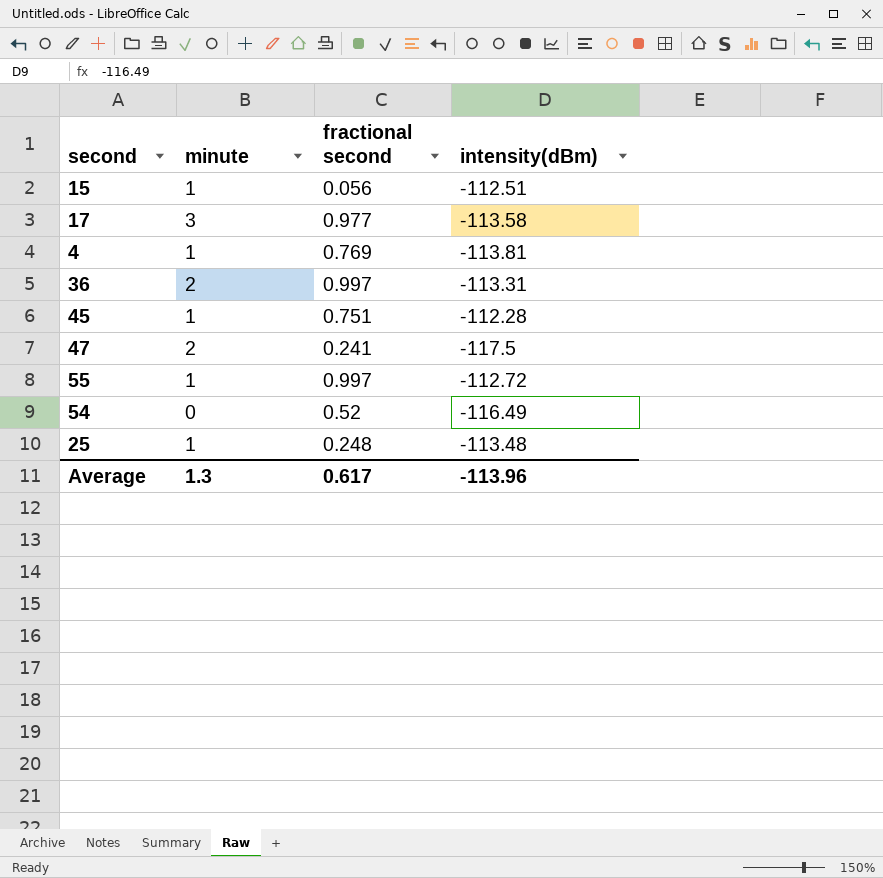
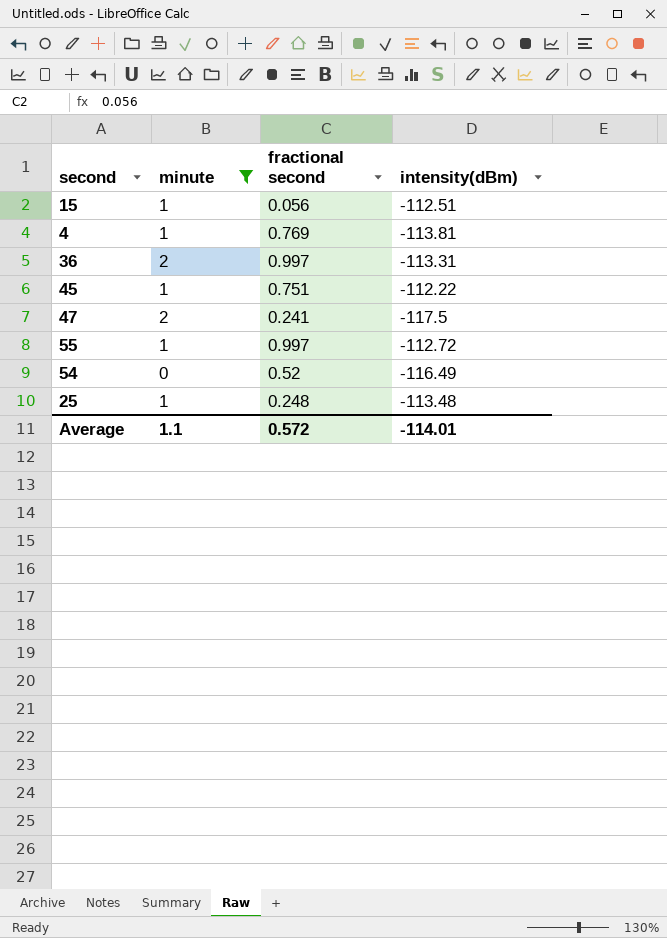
filter: none -> minute != 3
45 | intensity(dBm): -112.28 -> -112.22
Average | minute: 1.3 -> 1.1
Average | fractional second: 0.617 -> 0.572
Average | intensity(dBm): -113.96 -> -114.01

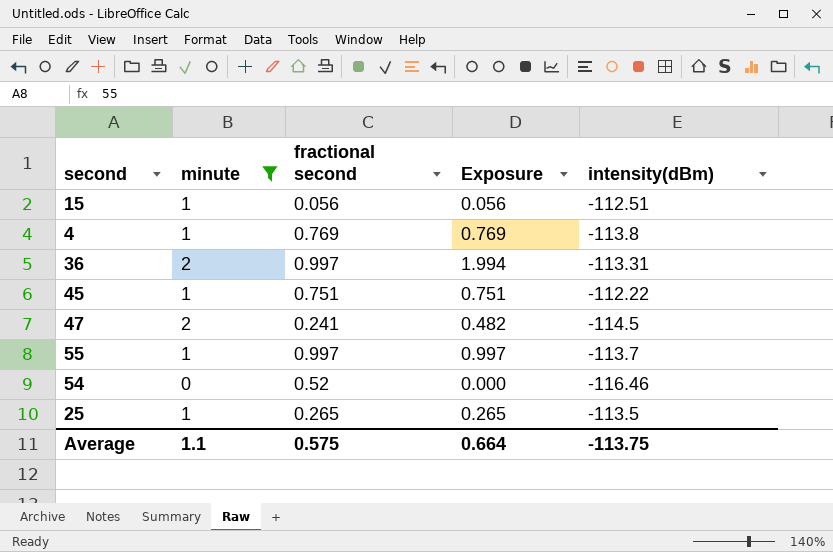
column Exposure | formula: none -> [minute] * [fractional second]
4 | intensity(dBm): -113.81 -> -113.8
47 | intensity(dBm): -117.5 -> -114.5
55 | intensity(dBm): -112.72 -> -113.7
54 | intensity(dBm): -116.49 -> -116.46
25 | fractional second: 0.248 -> 0.265
25 | intensity(dBm): -113.48 -> -113.5
Average | fractional second: 0.572 -> 0.575
Average | intensity(dBm): -114.01 -> -113.75

